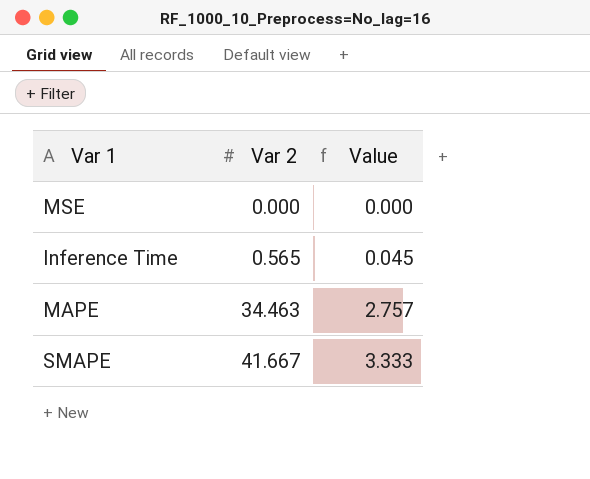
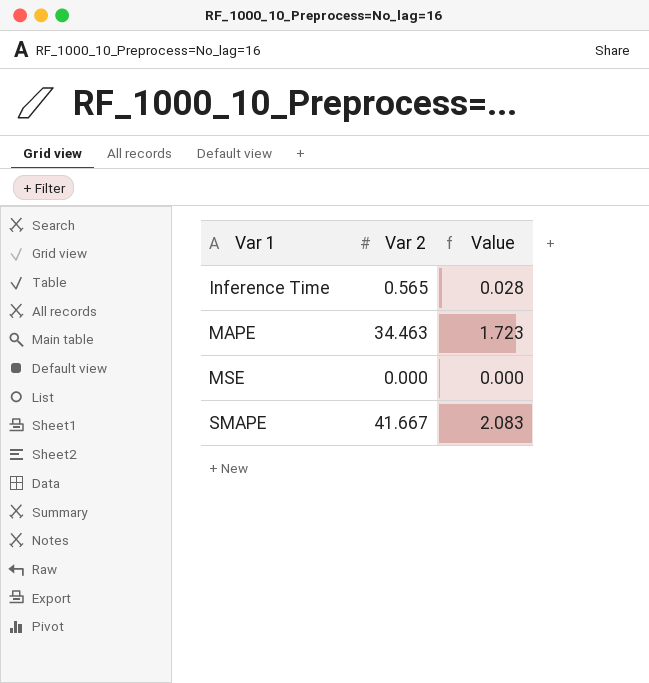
row order: Var 2 ascending -> Var 1 ascending
column Value | formula: [Var 2] * 0.08 -> [Var 2] * 0.05

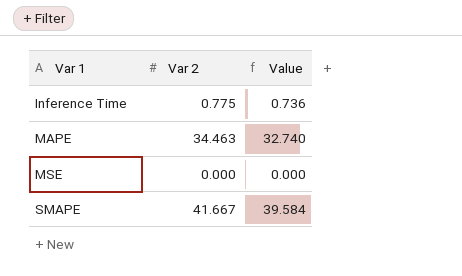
column Value | formula: [Var 2] * 0.05 -> [Var 2] * 0.95
Inference Time | Var 2: 0.565 -> 0.775

